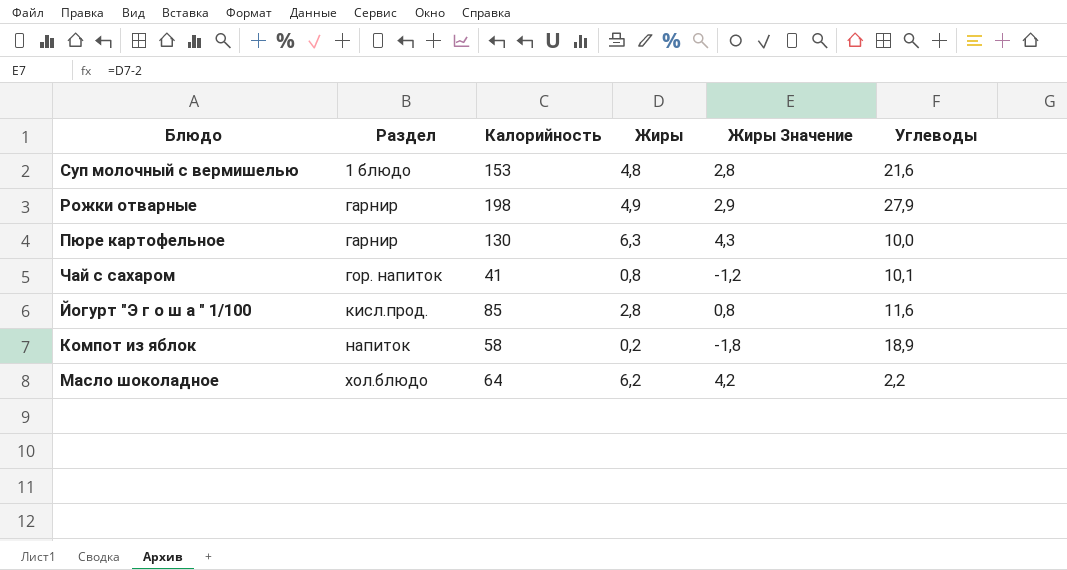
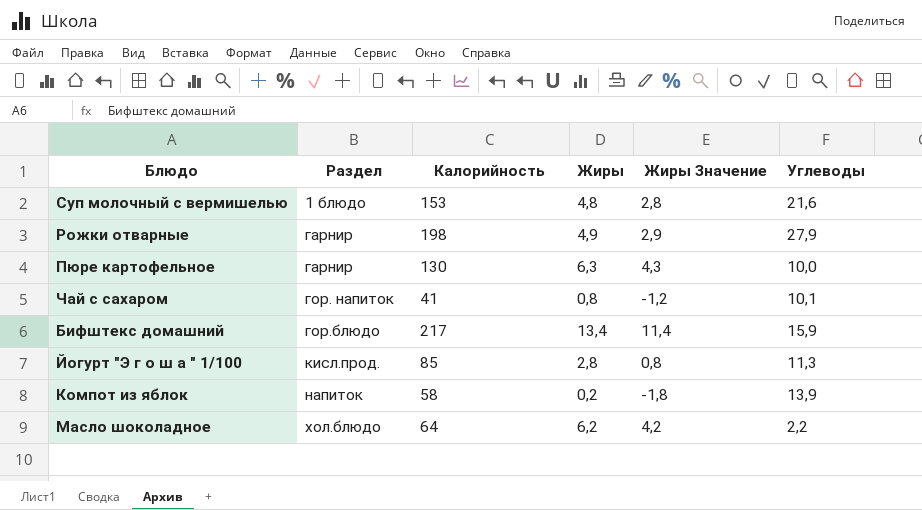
row Бифштекс домашний: none -> гор.блюдо | 217 | 13,4 | 11,4 | 15,9
Йогурт "Э г о ш а " 1/100 | Углеводы: 11,6 -> 11,3
Компот из яблок | Углеводы: 18,9 -> 13,9

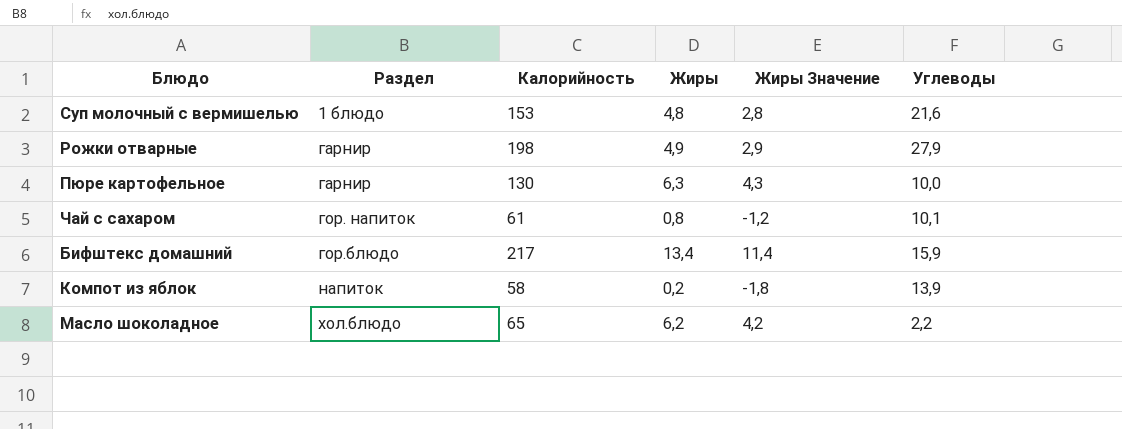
row Йогурт "Э г о ш а " 1/100: кисл.прод. | 85 | 2,8 | 0,8 | 11,3 -> none
Чай с сахаром | Калорийность: 41 -> 61
Масло шоколадное | Калорийность: 64 -> 65

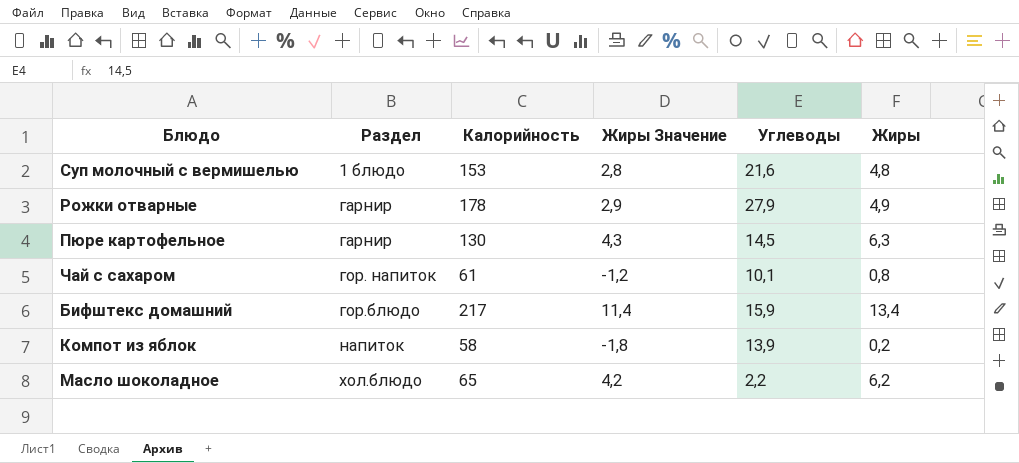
column Жиры | position: 4 -> 6
Рожки отварные | Калорийность: 198 -> 178
Пюре картофельное | Углеводы: 10,0 -> 14,5

